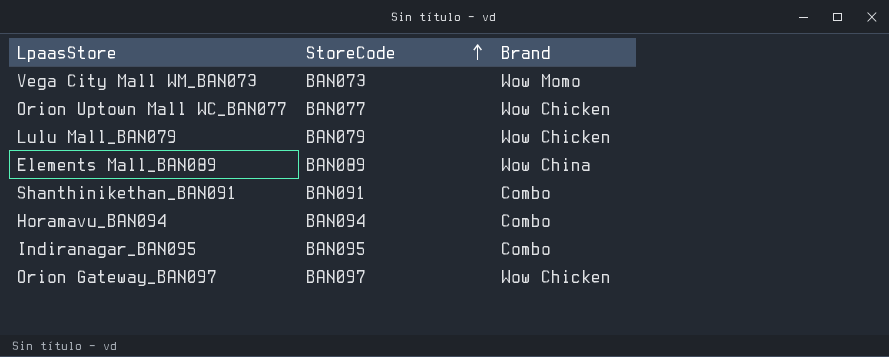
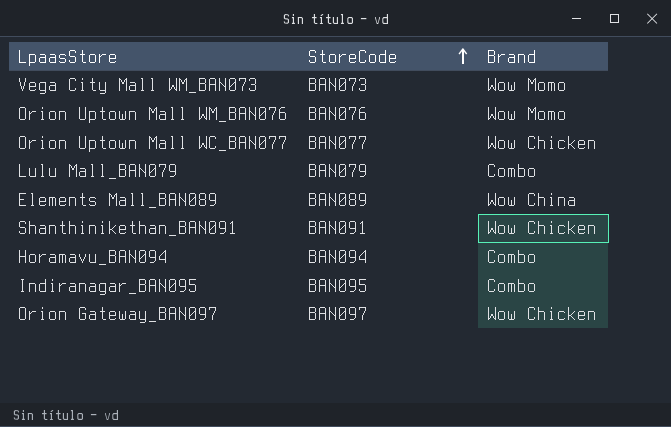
row Orion Uptown Mall WM_BAN076: none -> BAN076 | Wow Momo
Lulu Mall_BAN079 | Brand: Wow Chicken -> Combo
Shanthinikethan_BAN091 | Brand: Combo -> Wow Chicken

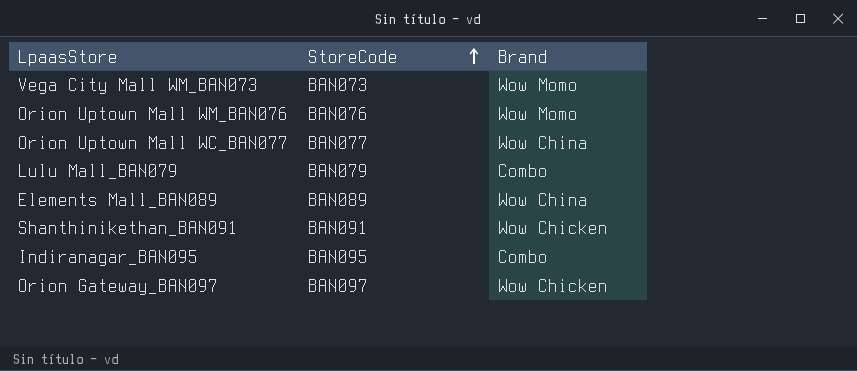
row Horamavu_BAN094: BAN094 | Combo -> none
Orion Uptown Mall WC_BAN077 | Brand: Wow Chicken -> Wow China

